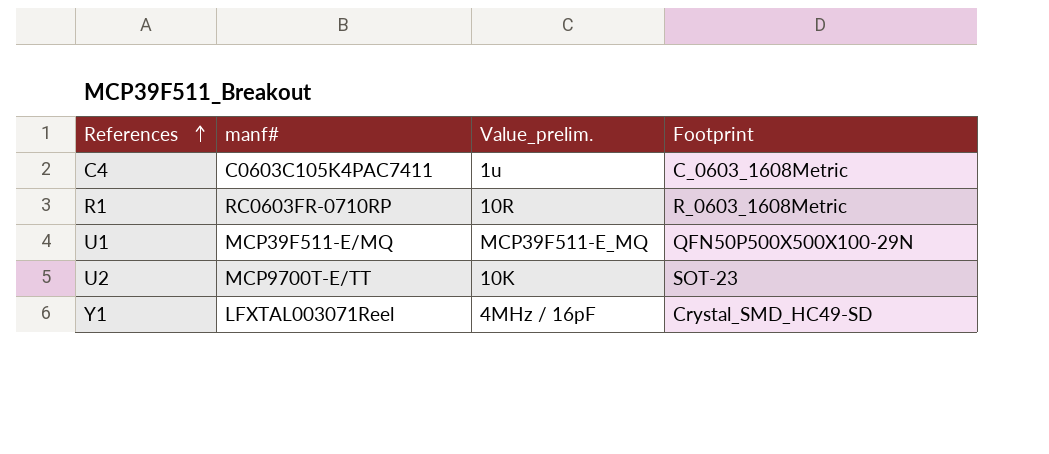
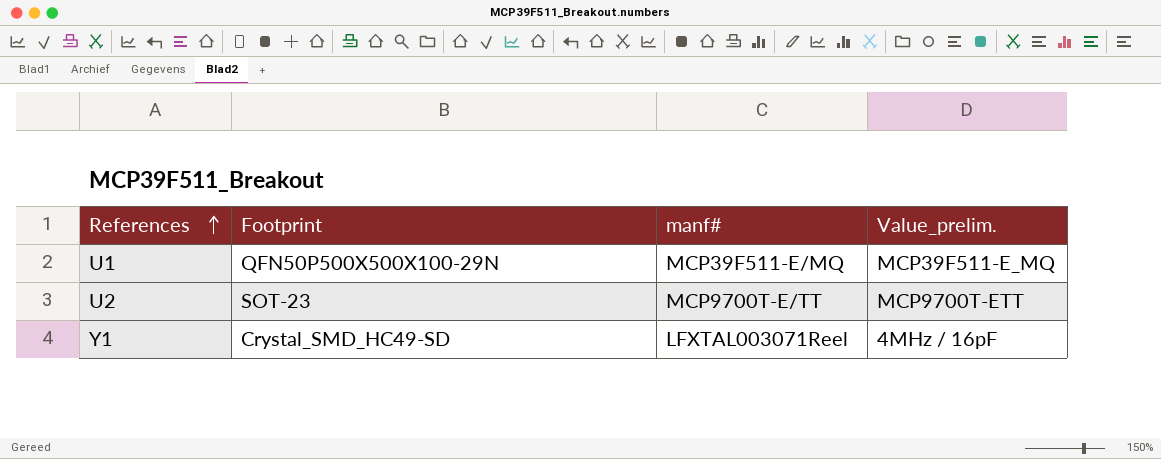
column Footprint | position: 4 -> 2
row C4: C0603C105K4PAC7411 | 1u | C_0603_1608Metric -> none
row R1: RC0603FR-0710RP | 10R | R_0603_1608Metric -> none
U2 | Value_prelim.: 10K -> MCP9700T-ETT

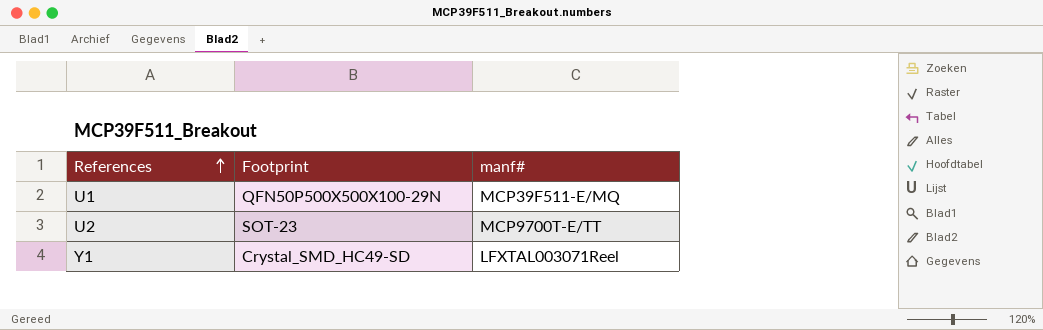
column Value_prelim. | position: 4 -> none

